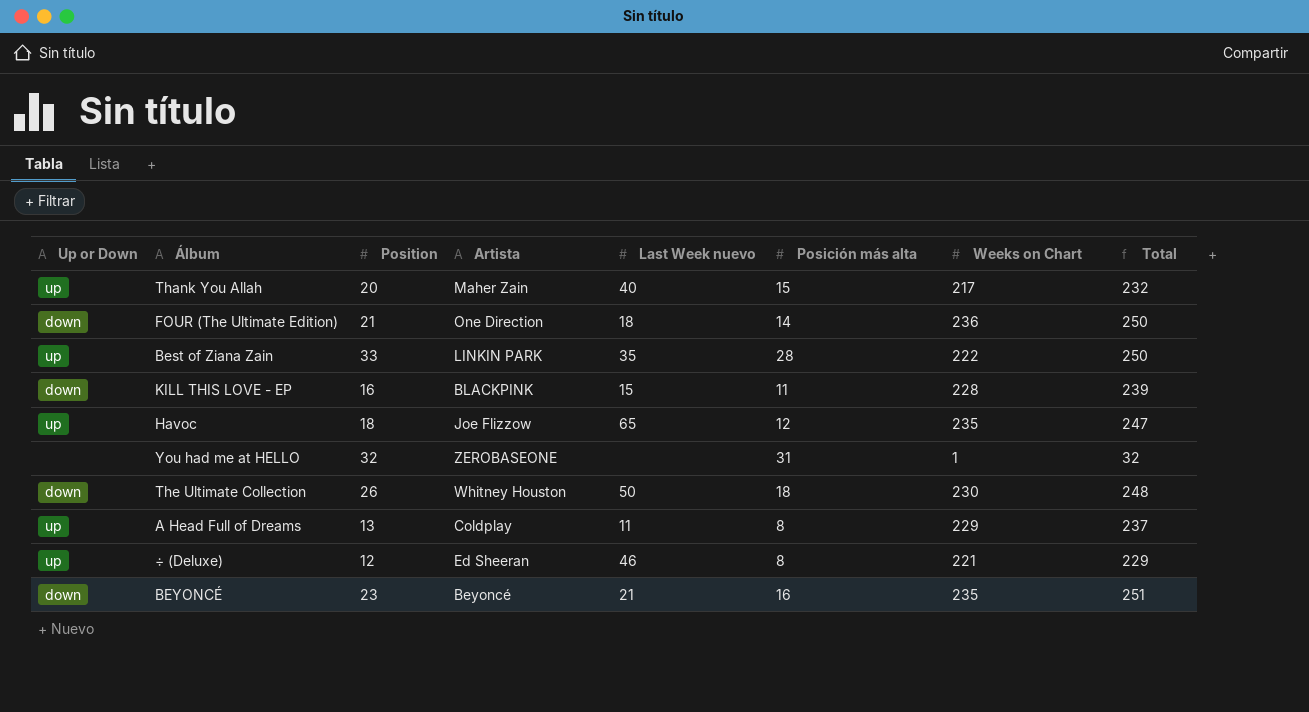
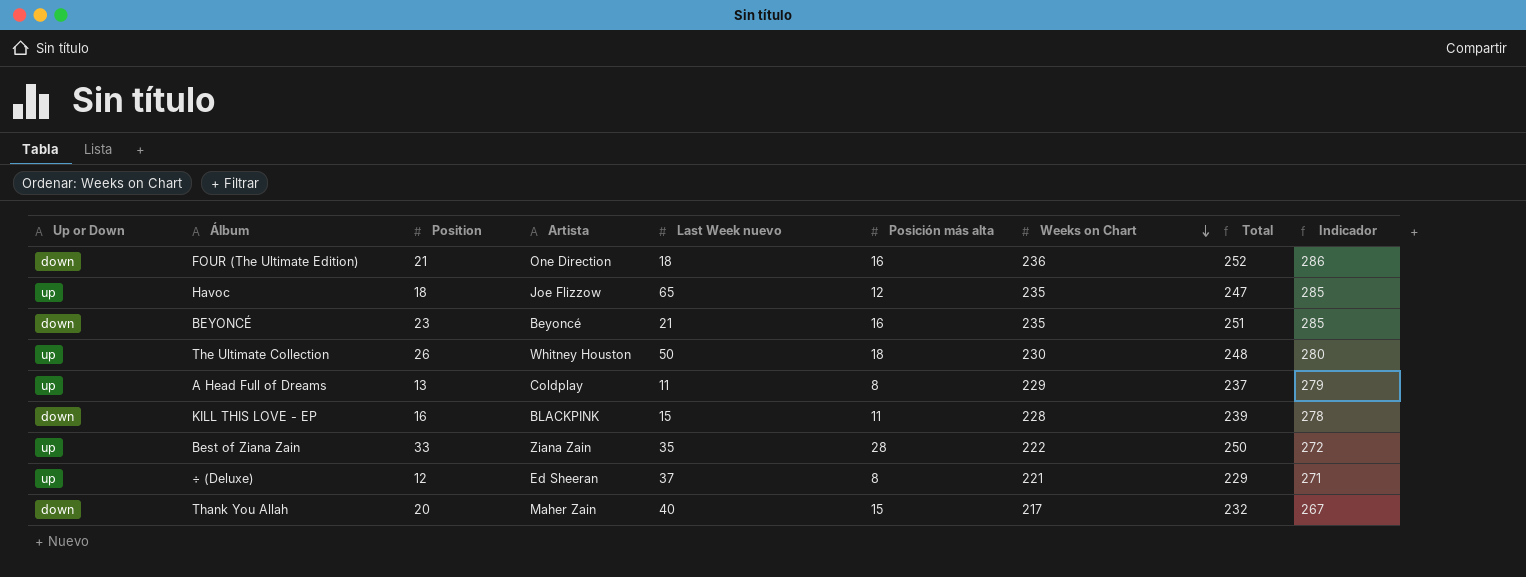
row order: none -> Weeks on Chart descending
column Indicador | formula: none -> [Weeks on Chart] + 50
row You had me at HELLO: none | 32 | ZEROBASEONE | none | 31 | 1 | 32 -> none
FOUR (The Ultimate Edition) | Posición más alta: 14 -> 16
FOUR (The Ultimate Edition) | Total: 250 -> 252
The Ultimate Collection | Up or Down: down -> up
Best of Ziana Zain | Artista: LINKIN PARK -> Ziana Zain
÷ (Deluxe) | Last Week nuevo: 46 -> 37
Thank You Allah | Up or Down: up -> down

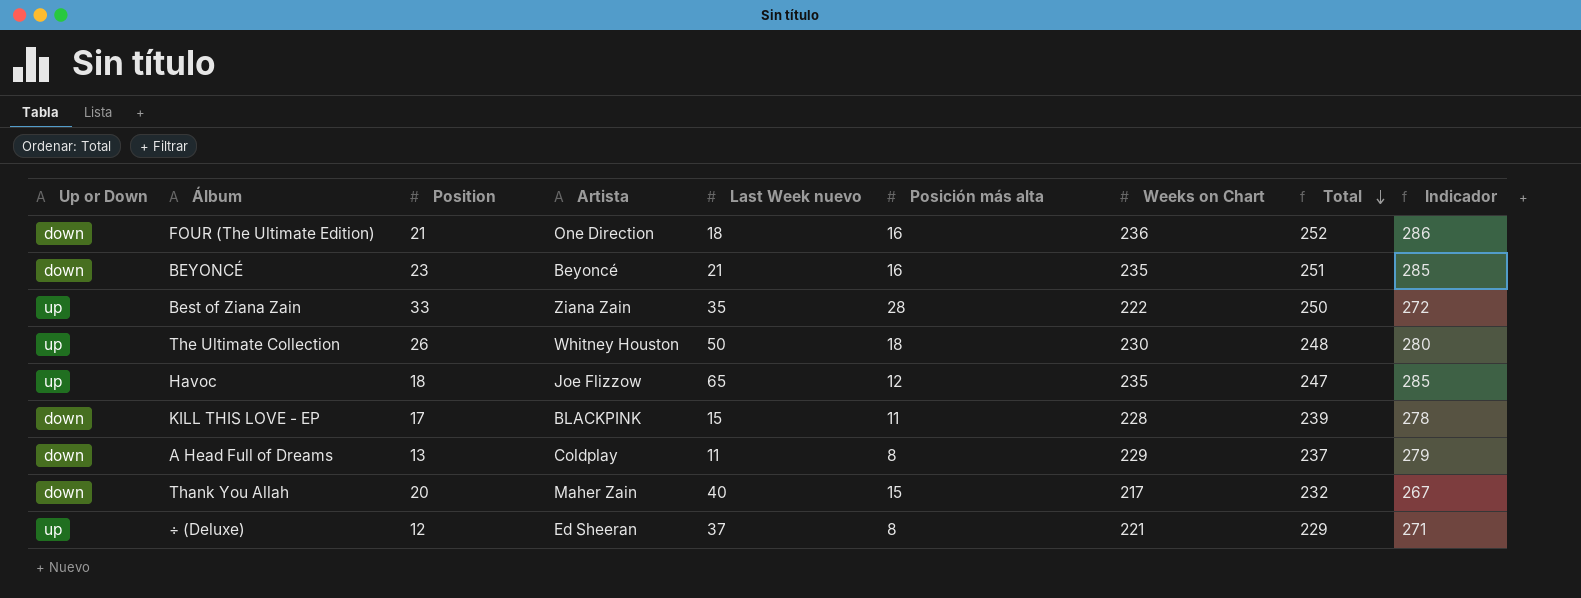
row order: Weeks on Chart descending -> Total descending
KILL THIS LOVE - EP | Position: 16 -> 17
A Head Full of Dreams | Up or Down: up -> down

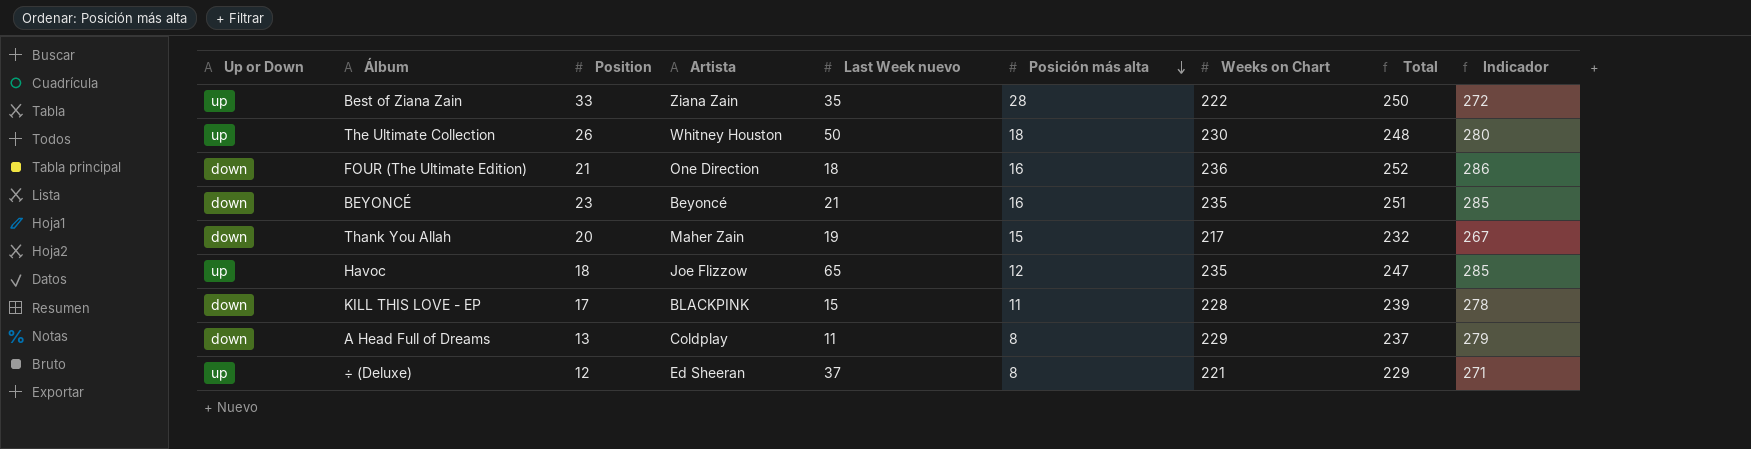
row order: Total descending -> Posición más alta descending
Thank You Allah | Last Week nuevo: 40 -> 19

